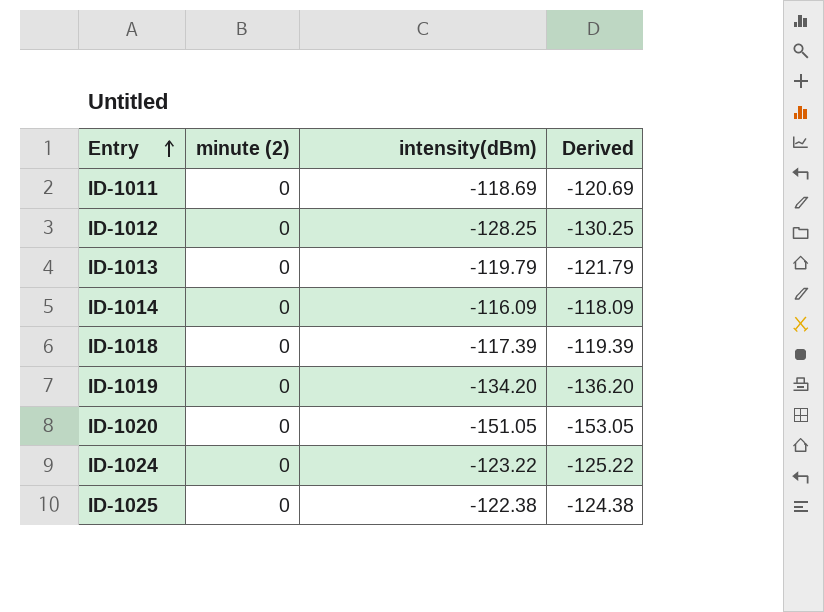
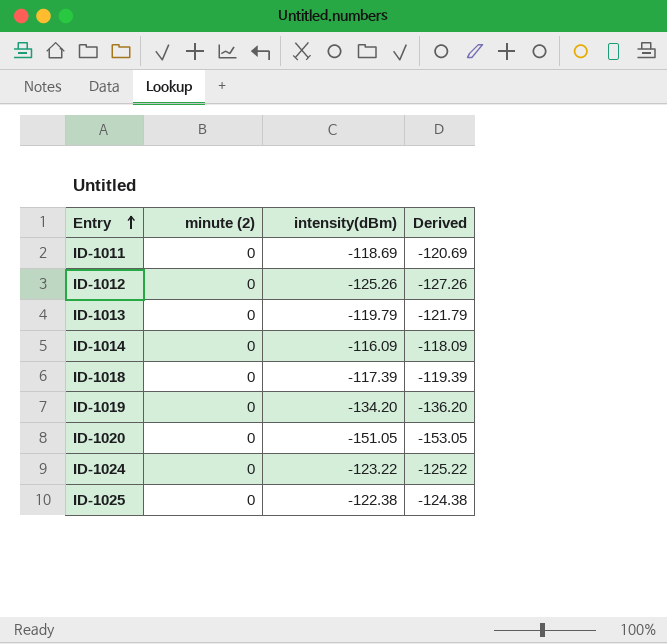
ID-1012 | intensity(dBm): -128.25 -> -125.26
ID-1012 | Derived: -130.25 -> -127.26

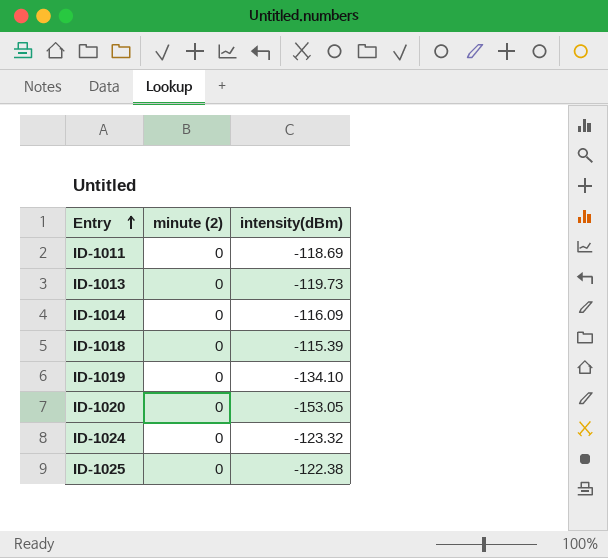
column Derived | formula: [intensity(dBm)] - 2 -> none
row ID-1012: 0 | -125.26 | -127.26 -> none
ID-1013 | intensity(dBm): -119.79 -> -119.73
ID-1018 | intensity(dBm): -117.39 -> -115.39
ID-1019 | intensity(dBm): -134.20 -> -134.10
ID-1020 | intensity(dBm): -151.05 -> -153.05
ID-1024 | intensity(dBm): -123.22 -> -123.32

